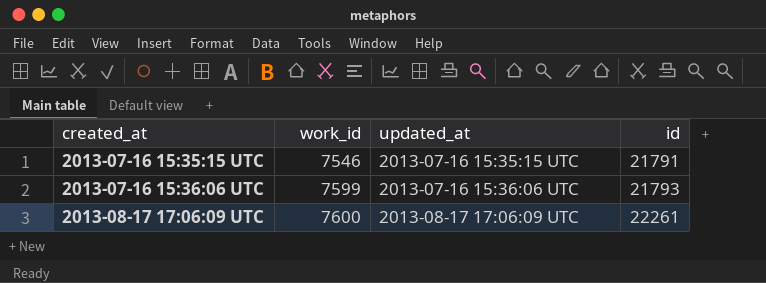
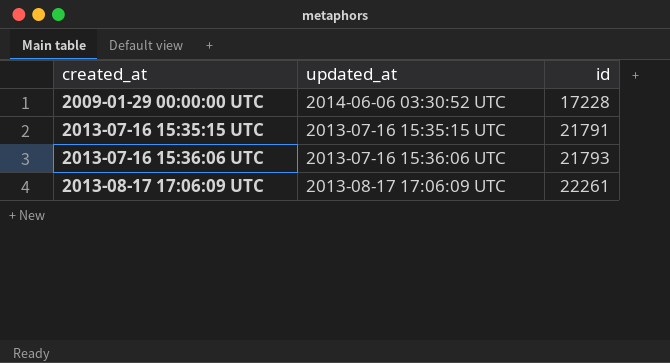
column work_id | position: 2 -> none
row 2009-01-29 00:00:00 UTC: none -> 2014-06-06 03:30:52 UTC | 17228

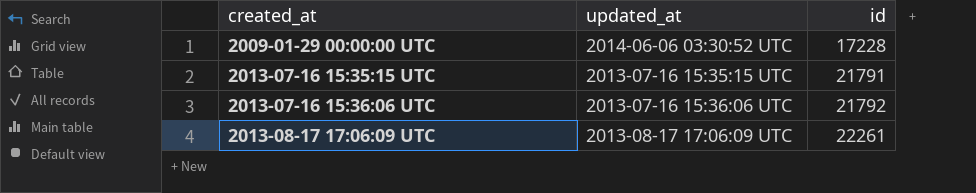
2013-07-16 15:36:06 UTC | id: 21793 -> 21792

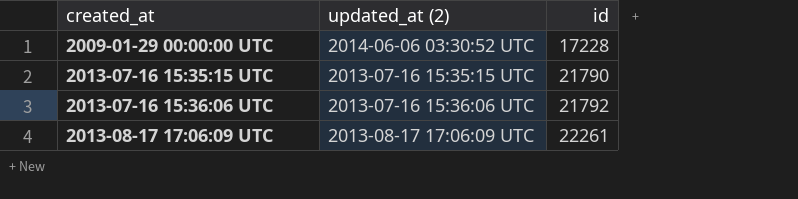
column name: updated_at -> updated_at (2)
2013-07-16 15:35:15 UTC | id: 21791 -> 21790

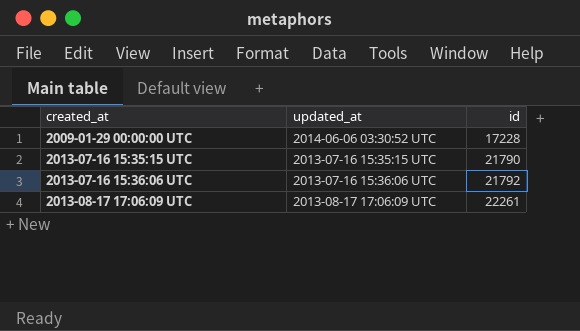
column name: updated_at (2) -> updated_at

